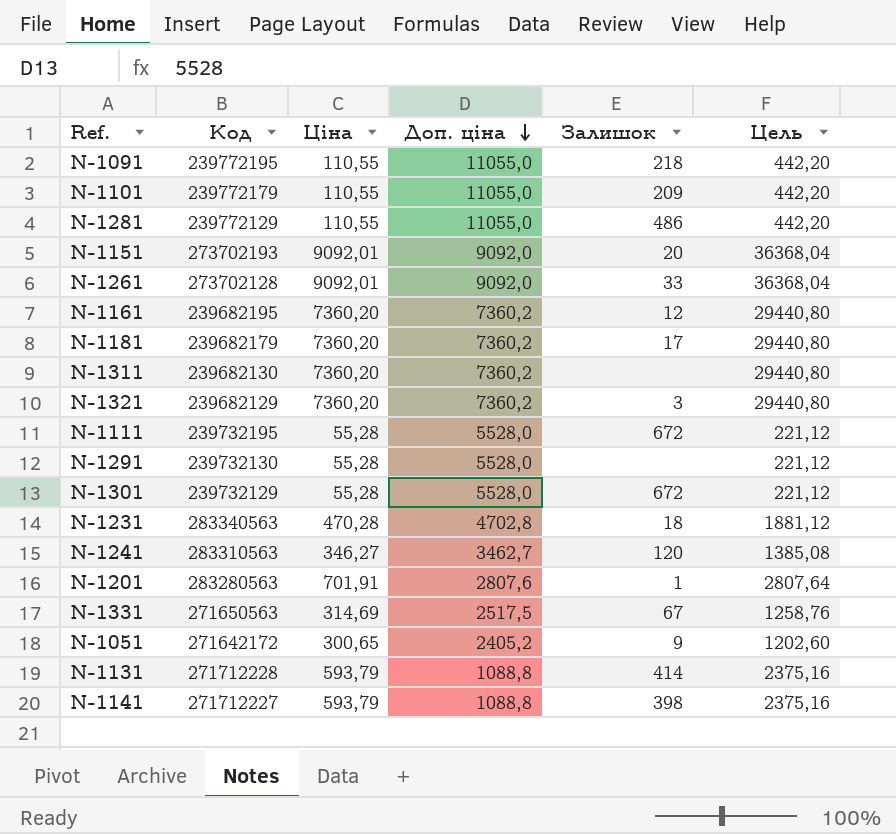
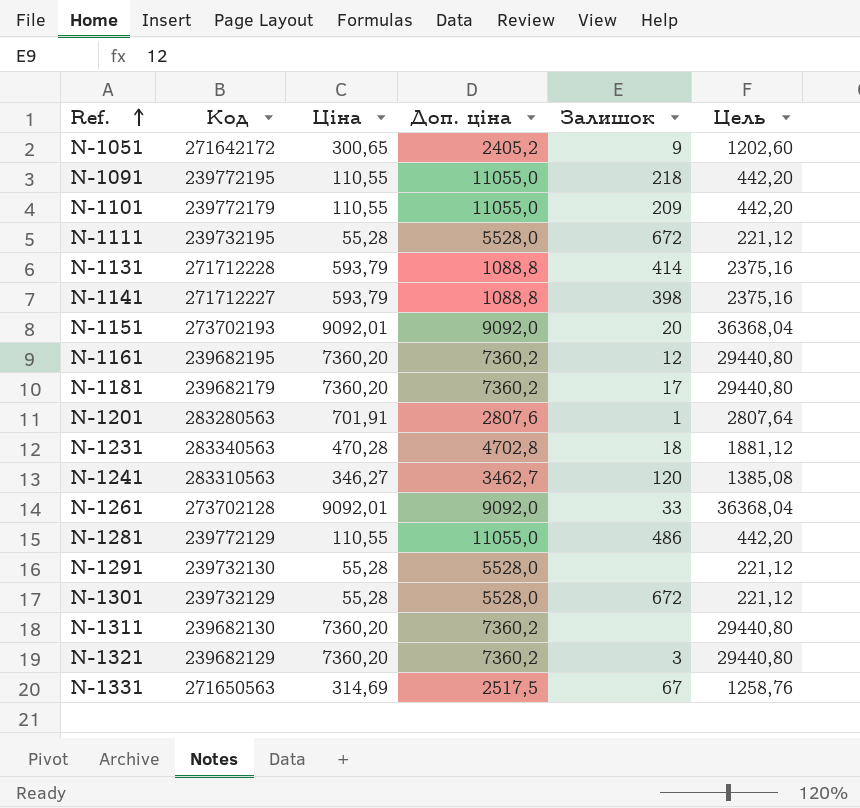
row order: Доп. ціна descending -> Ref. ascending

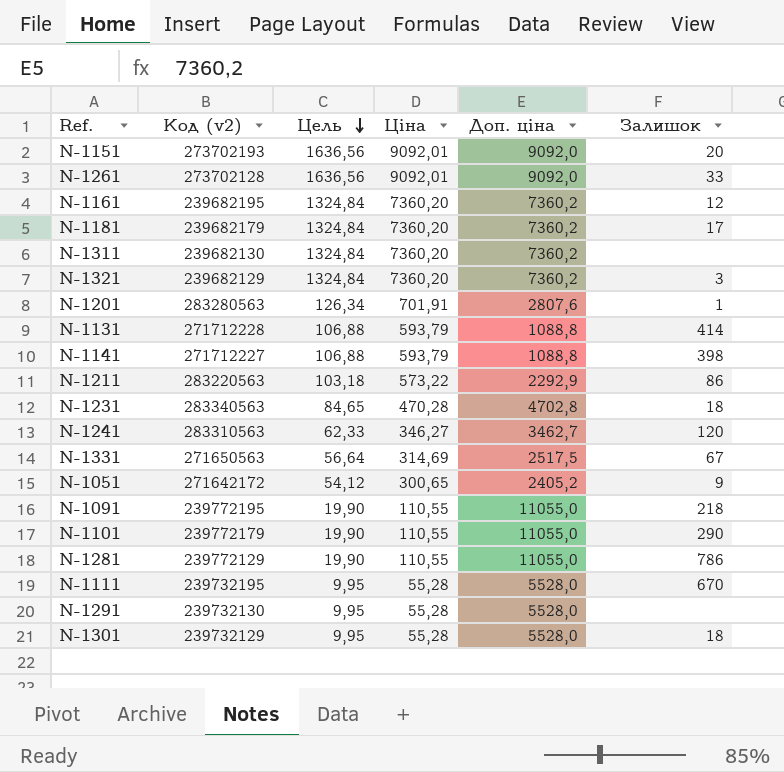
row order: Ref. ascending -> Цель descending
column name: Код -> Код (v2)
column Цель | formula: [Ціна] * 4 -> [Ціна] * 0,18
column Цель | position: 6 -> 3
row N-1211: none -> 283220563 | 103,18 | 573,22 | 2292,9 | 86
N-1101 | Залишок: 209 -> 290
N-1281 | Залишок: 486 -> 786
N-1111 | Залишок: 672 -> 670
N-1301 | Залишок: 672 -> 18

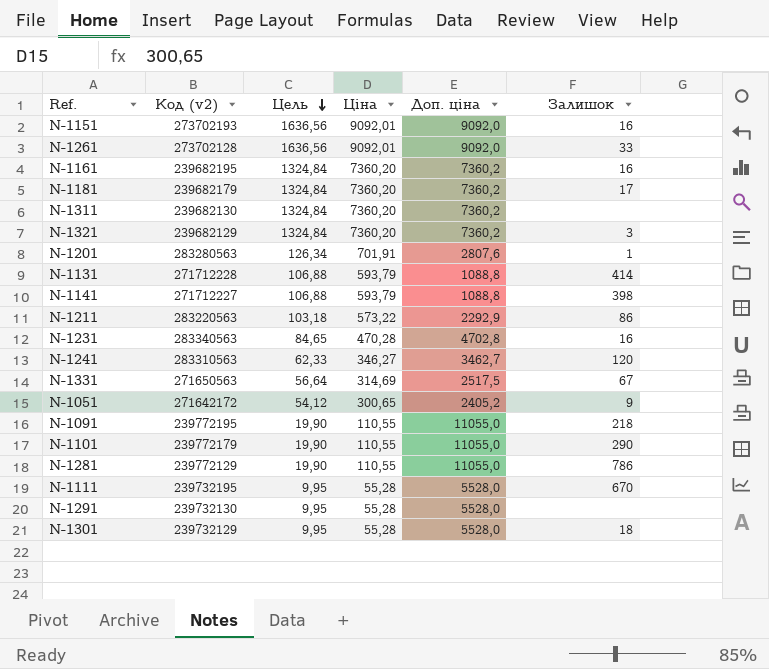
N-1151 | Залишок: 20 -> 16
N-1161 | Залишок: 12 -> 16
N-1231 | Залишок: 18 -> 16

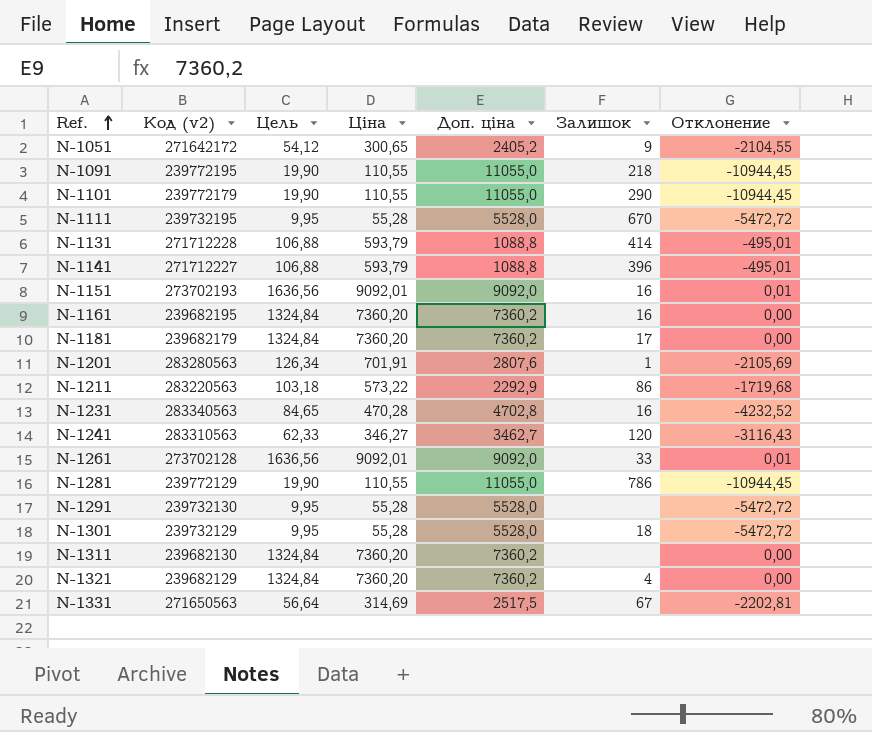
row order: Цель descending -> Ref. ascending
column Отклонение | formula: none -> [Ціна] - [Доп. ціна]
N-1141 | Залишок: 398 -> 396
N-1321 | Залишок: 3 -> 4

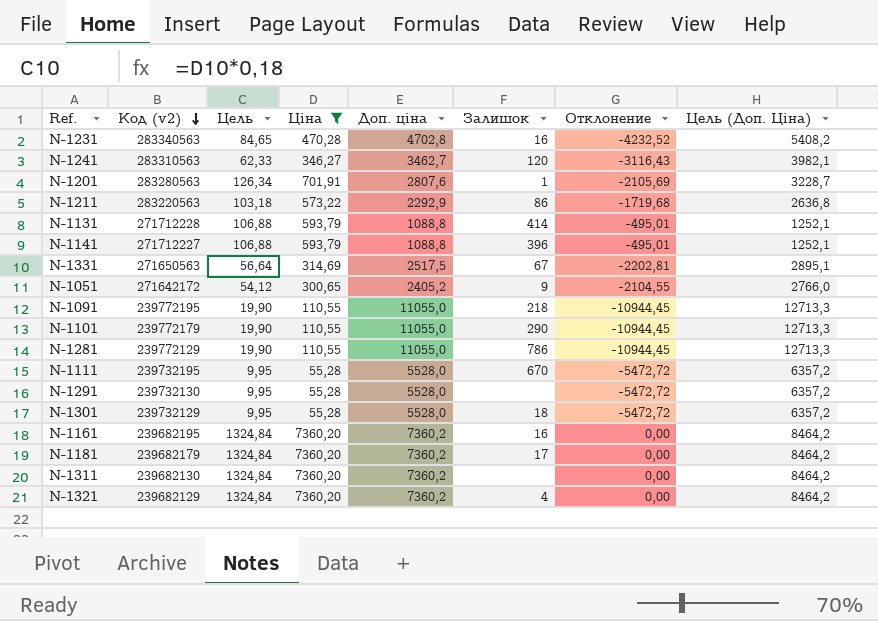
filter: none -> Ціна != 9092,01
row order: Ref. ascending -> Код (v2) descending
column Цель (Доп. Ціна) | formula: none -> [Доп. ціна] * 1,15

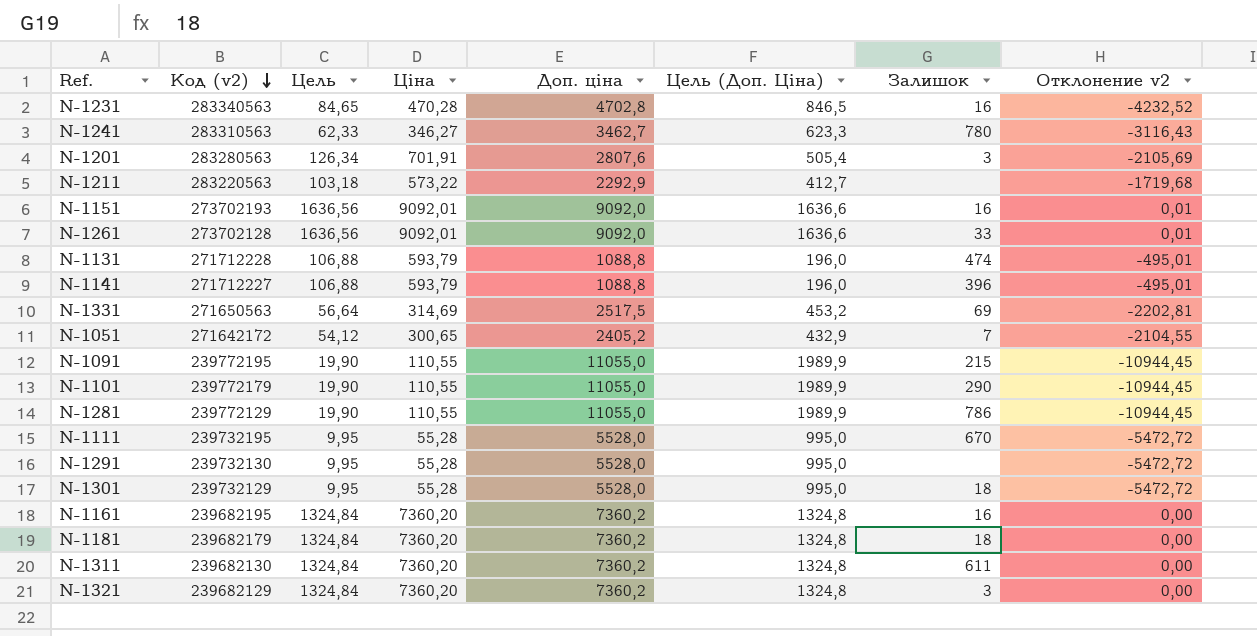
filter: Ціна != 9092,01 -> none
column Цель (Доп. Ціна) | formula: [Доп. ціна] * 1,15 -> [Доп. ціна] * 0,18
column Цель (Доп. Ціна) | position: 8 -> 6
column name: Отклонение -> Отклонение v2
N-1241 | Залишок: 120 -> 780
N-1201 | Залишок: 1 -> 3
N-1211 | Залишок: 86 -> none
N-1131 | Залишок: 414 -> 474
N-1331 | Залишок: 67 -> 69
N-1051 | Залишок: 9 -> 7
N-1091 | Залишок: 218 -> 215
N-1181 | Залишок: 17 -> 18
N-1311 | Залишок: none -> 611
N-1321 | Залишок: 4 -> 3

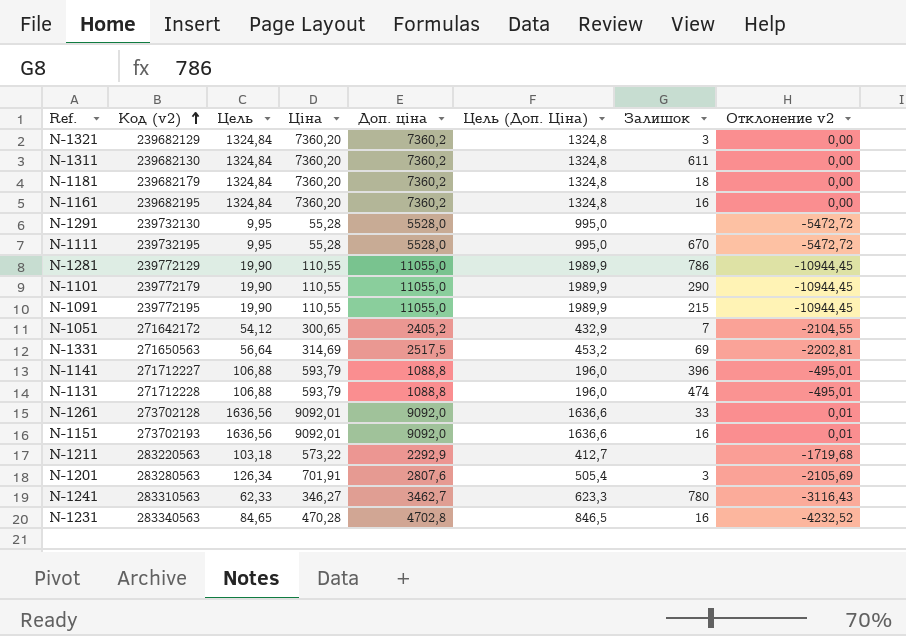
row order: Код (v2) descending -> Код (v2) ascending
row N-1301: 239732129 | 9,95 | 55,28 | 5528,0 | 995,0 | 18 | -5472,72 -> none

